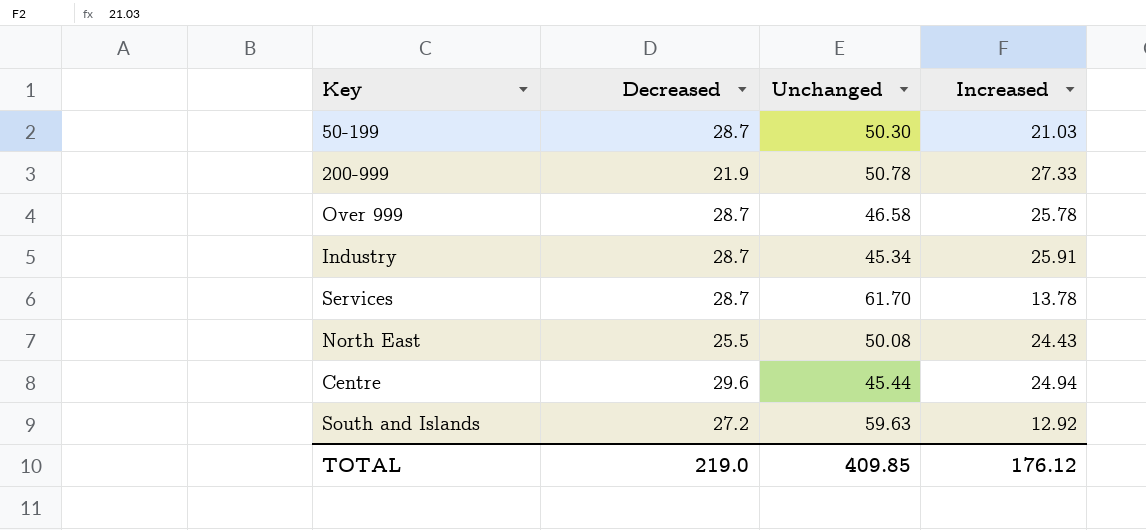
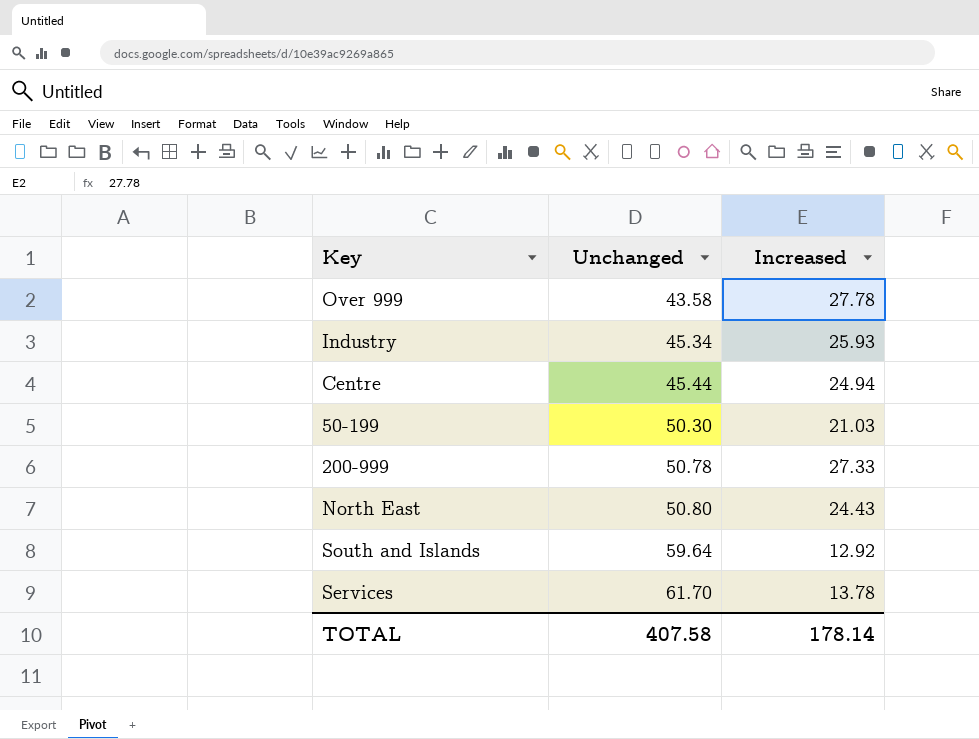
row order: none -> Unchanged ascending
column Decreased | position: 2 -> none
Over 999 | Unchanged: 46.58 -> 43.58
Over 999 | Increased: 25.78 -> 27.78
Industry | Increased: 25.91 -> 25.93
North East | Unchanged: 50.08 -> 50.80
South and Islands | Unchanged: 59.63 -> 59.64
TOTAL | Unchanged: 409.85 -> 407.58
TOTAL | Increased: 176.12 -> 178.14

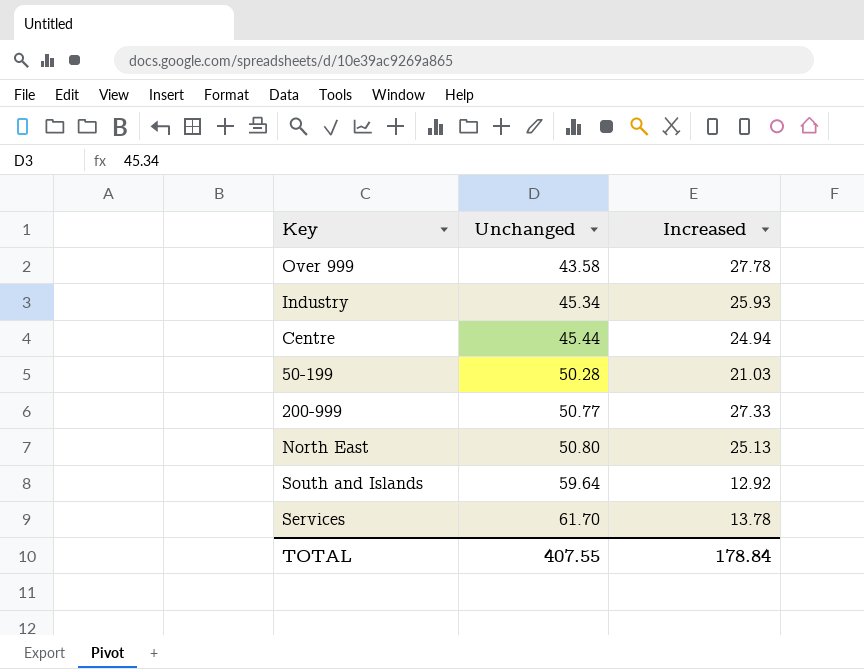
50-199 | Unchanged: 50.30 -> 50.28
200-999 | Unchanged: 50.78 -> 50.77
North East | Increased: 24.43 -> 25.13
TOTAL | Unchanged: 407.58 -> 407.55
TOTAL | Increased: 178.14 -> 178.84

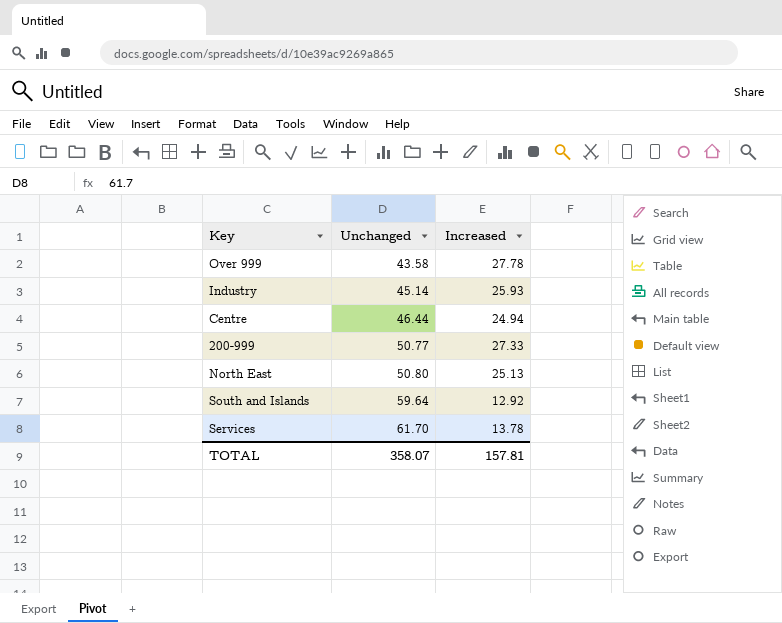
row 50-199: 50.28 | 21.03 -> none
Industry | Unchanged: 45.34 -> 45.14
Centre | Unchanged: 45.44 -> 46.44
TOTAL | Unchanged: 407.55 -> 358.07
TOTAL | Increased: 178.84 -> 157.81

